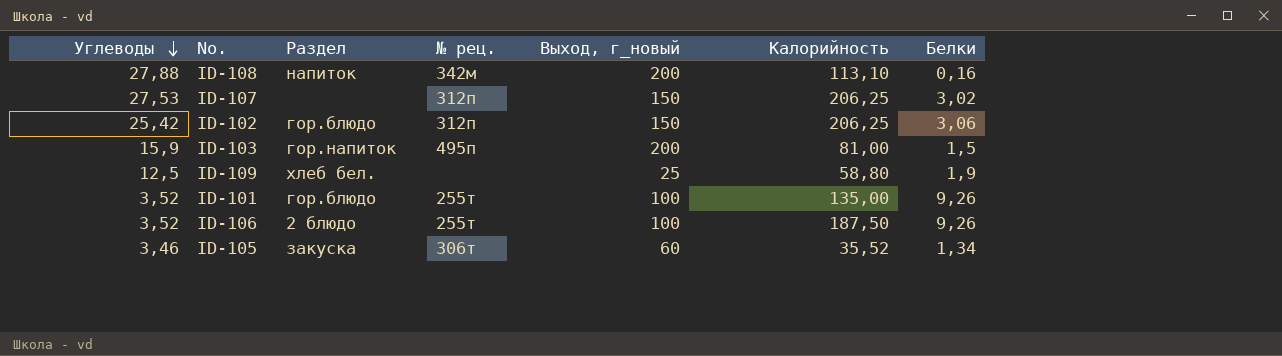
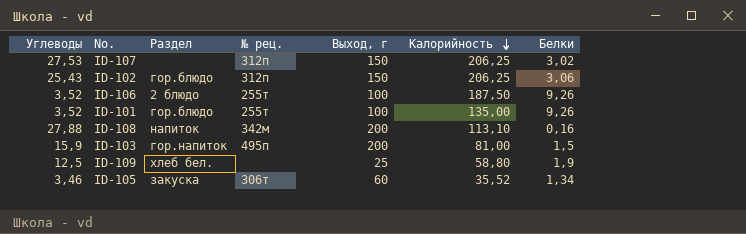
row order: Углеводы descending -> Калорийность descending
column name: Выход, г_новый -> Выход, г
ID-102 | Углеводы: 25,42 -> 25,43

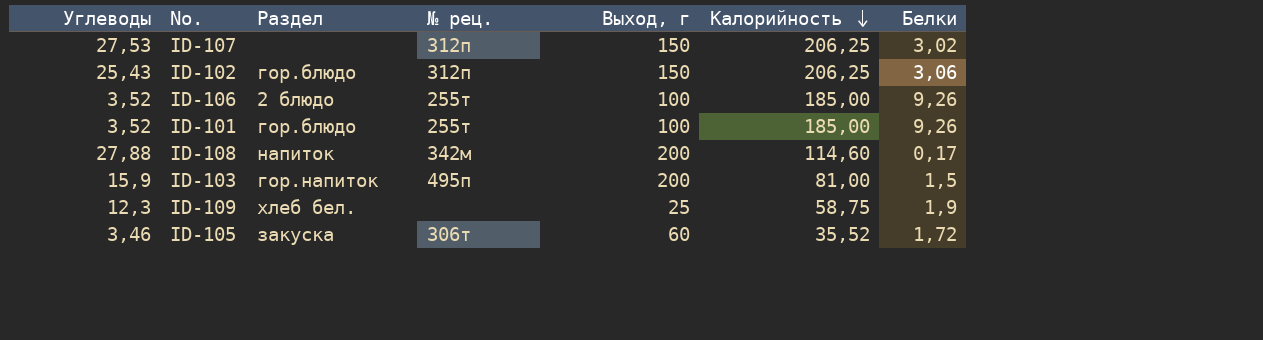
ID-106 | Калорийность: 187,50 -> 185,00
ID-101 | Калорийность: 135,00 -> 185,00
ID-108 | Калорийность: 113,10 -> 114,60
ID-108 | Белки: 0,16 -> 0,17
ID-109 | Углеводы: 12,5 -> 12,3
ID-109 | Калорийность: 58,80 -> 58,75
ID-105 | Белки: 1,34 -> 1,72

